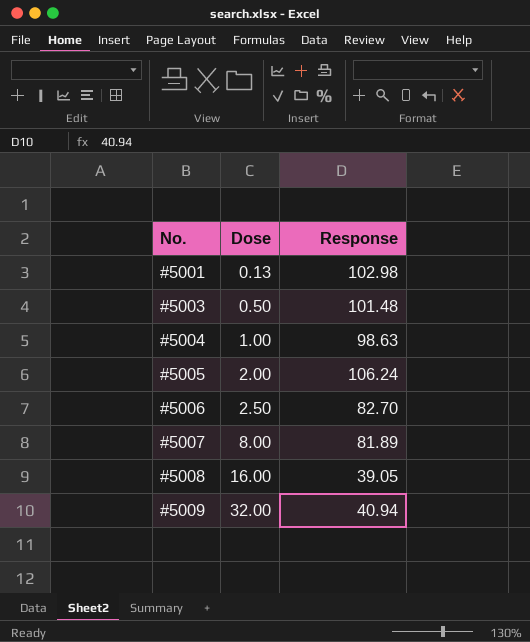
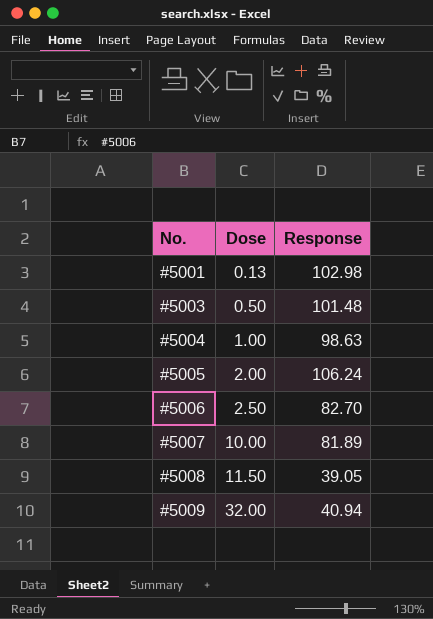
#5007 | Dose: 8.00 -> 10.00
#5008 | Dose: 16.00 -> 11.50

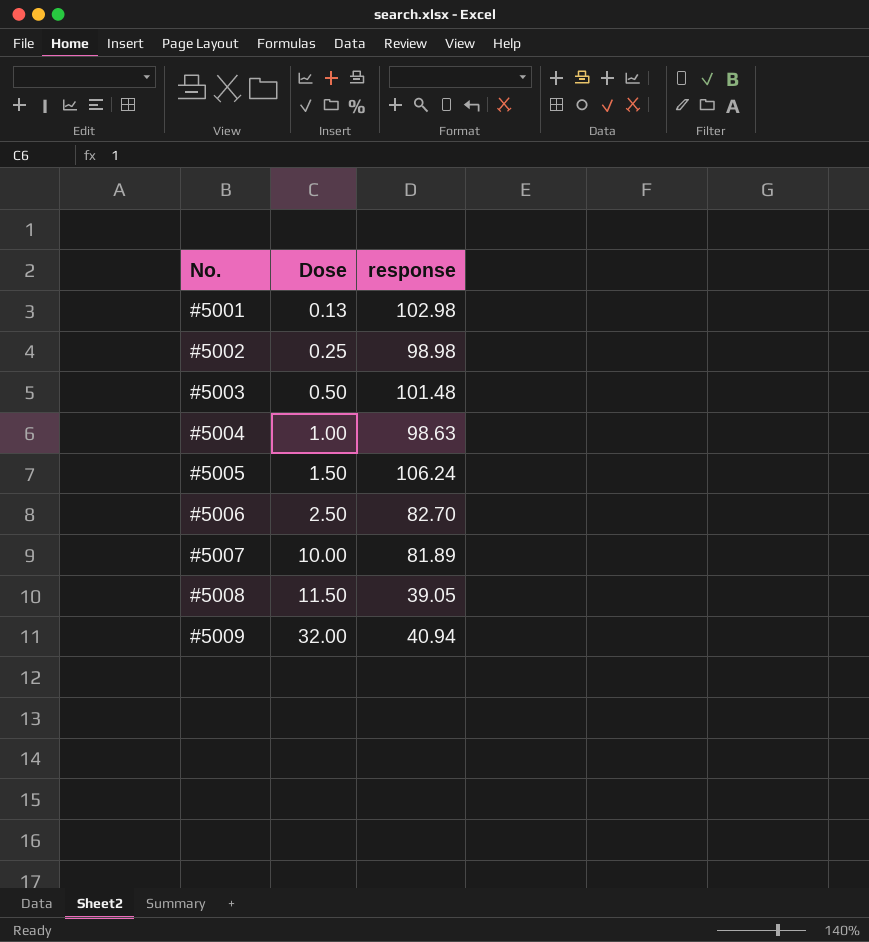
column name: Response -> response
row #5002: none -> 0.25 | 98.98
#5005 | Dose: 2.00 -> 1.50

